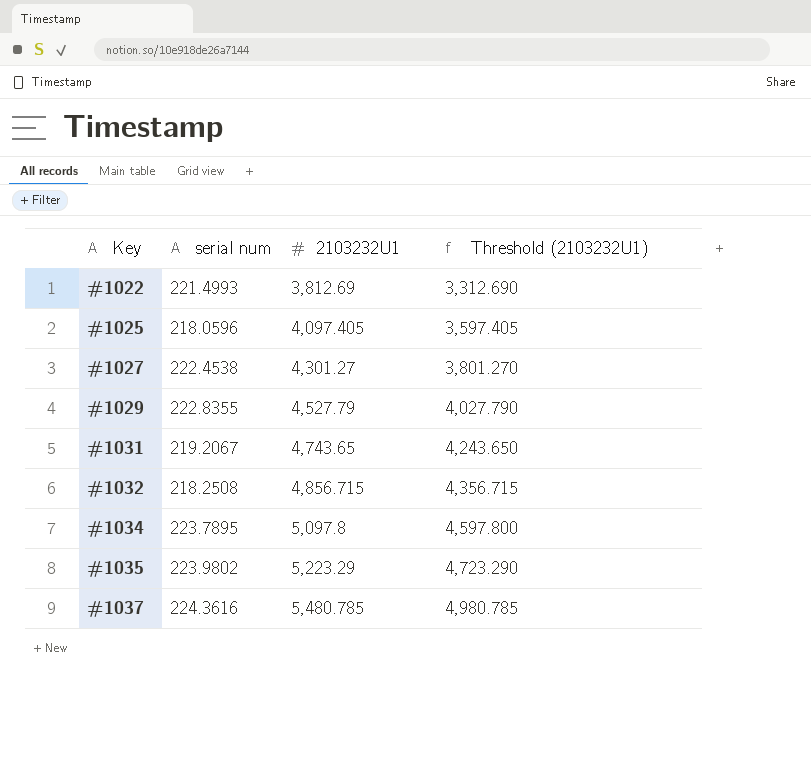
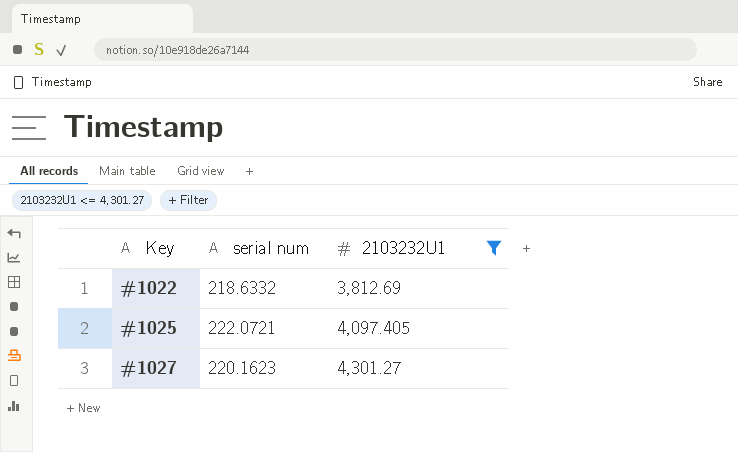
filter: none -> 2103232U1 <= 4,301.27
column Threshold (2103232U1) | formula: [2103232U1] - 500 -> none
#1022 | serial num: 221.4993 -> 218.6332
#1025 | serial num: 218.0596 -> 222.0721
#1027 | serial num: 222.4538 -> 220.1623

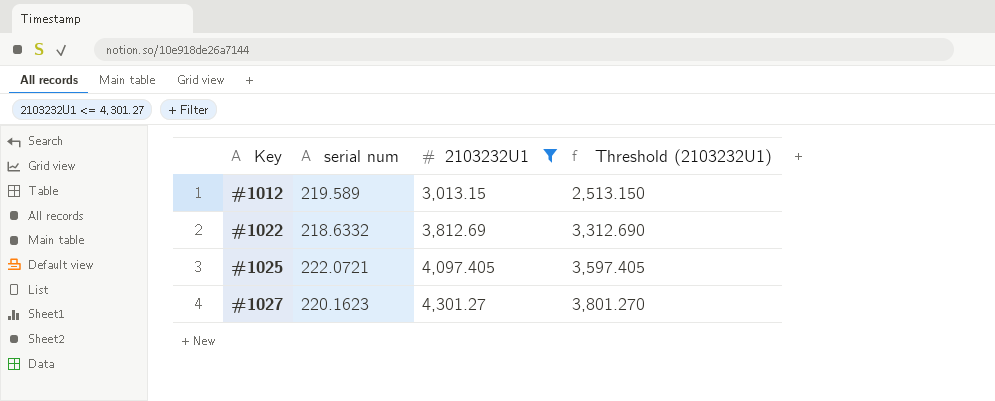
column Threshold (2103232U1) | formula: none -> [2103232U1] - 500
row #1012: none -> 219.589 | 3,013.15 | 2,513.150

